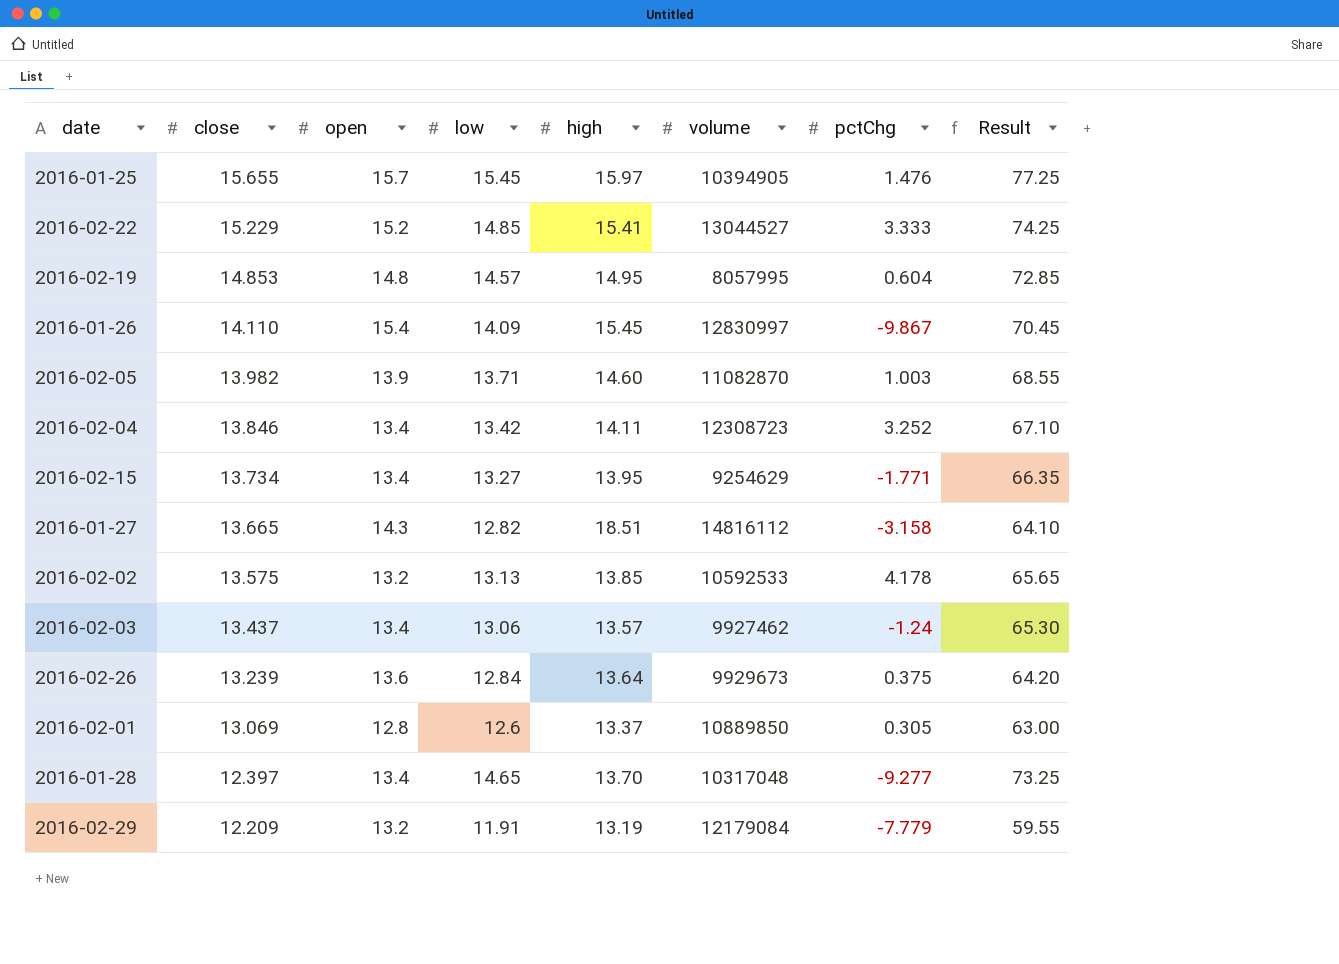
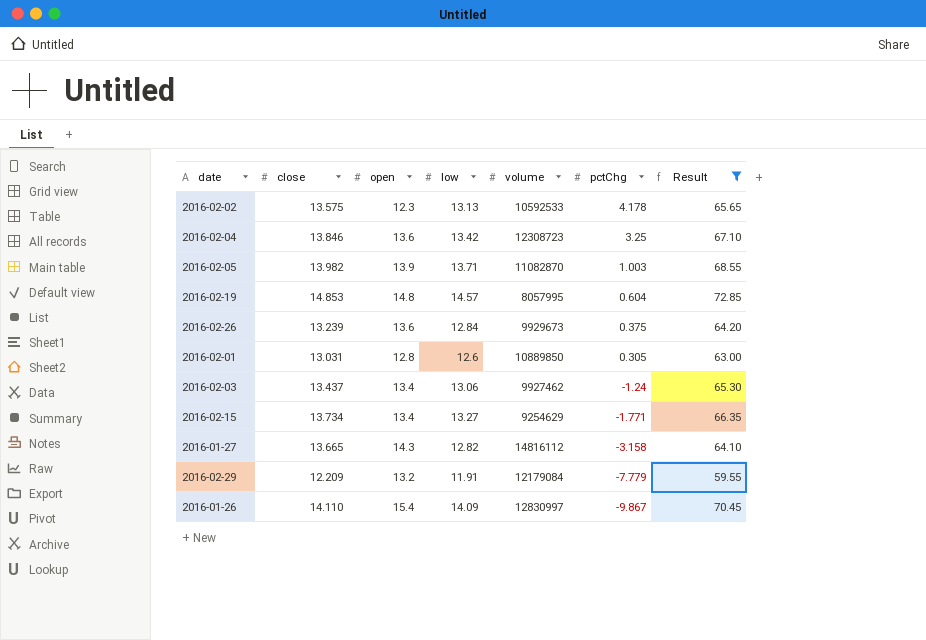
filter: none -> Result <= 72.85
row order: close descending -> pctChg descending
column high | position: 5 -> none
2016-02-02 | open: 13.2 -> 12.3
2016-02-04 | open: 13.4 -> 13.6
2016-02-04 | pctChg: 3.252 -> 3.25
2016-02-01 | close: 13.069 -> 13.031

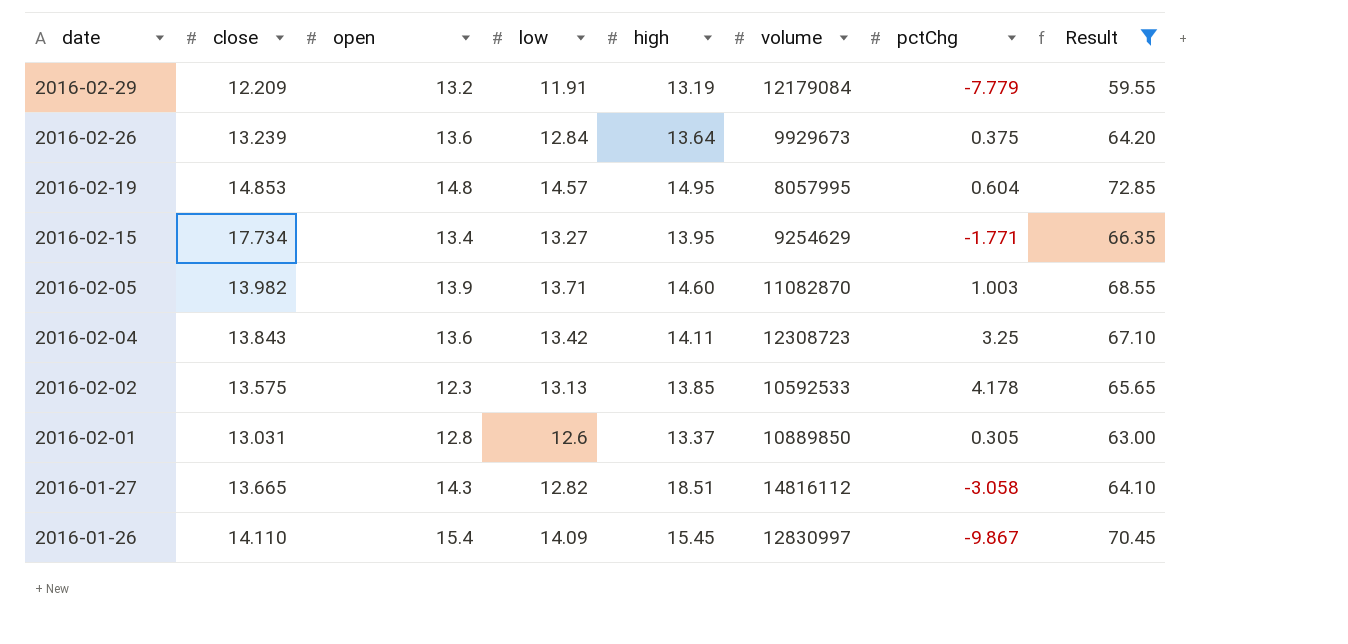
row order: pctChg descending -> date descending
column high | position: none -> 5
row 2016-02-03: 13.437 | 13.4 | 13.06 | 9927462 | -1.24 | 65.30 -> none
2016-02-15 | close: 13.734 -> 17.734
2016-02-04 | close: 13.846 -> 13.843
2016-01-27 | pctChg: -3.158 -> -3.058

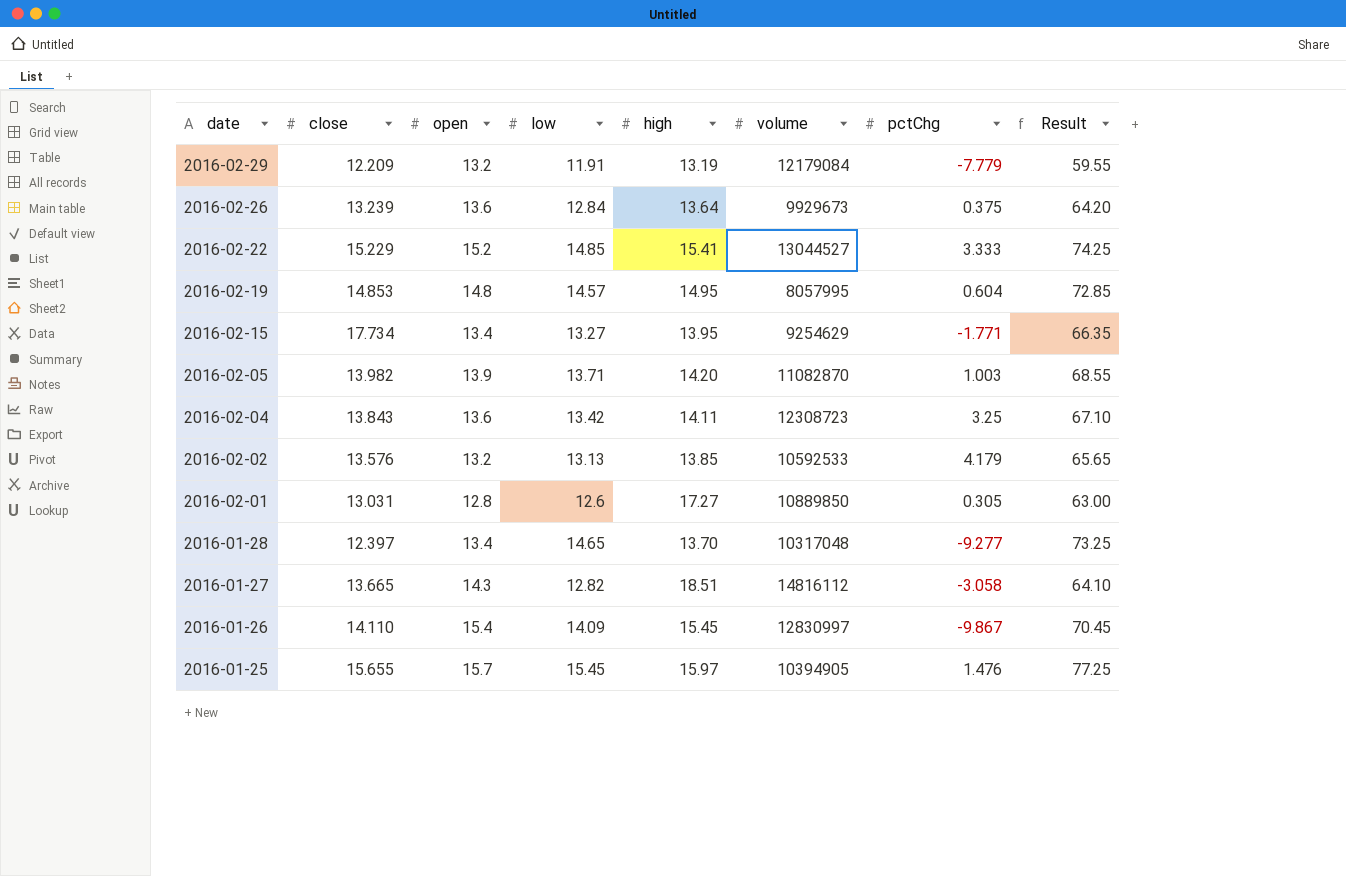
filter: Result <= 72.85 -> none
2016-02-05 | high: 14.60 -> 14.20
2016-02-02 | close: 13.575 -> 13.576
2016-02-02 | open: 12.3 -> 13.2
2016-02-02 | pctChg: 4.178 -> 4.179
2016-02-01 | high: 13.37 -> 17.27

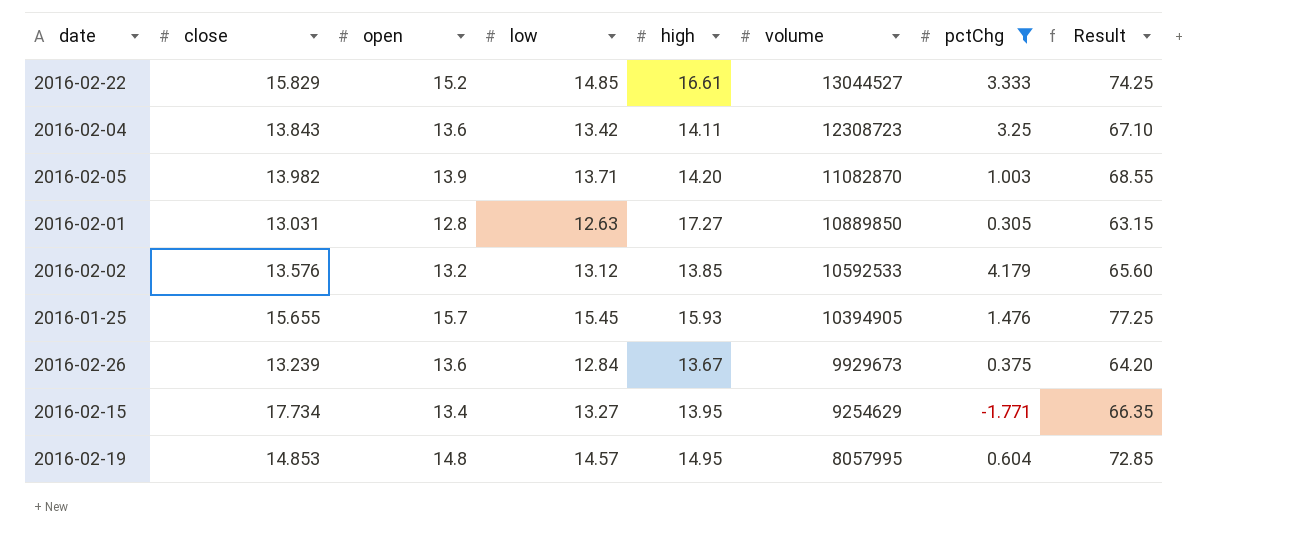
filter: none -> pctChg >= -1.771
row order: date descending -> volume descending
2016-02-22 | close: 15.229 -> 15.829
2016-02-22 | high: 15.41 -> 16.61
2016-02-01 | low: 12.6 -> 12.63
2016-02-01 | Result: 63.00 -> 63.15
2016-02-02 | low: 13.13 -> 13.12
2016-02-02 | Result: 65.65 -> 65.60
2016-01-25 | high: 15.97 -> 15.93
2016-02-26 | high: 13.64 -> 13.67

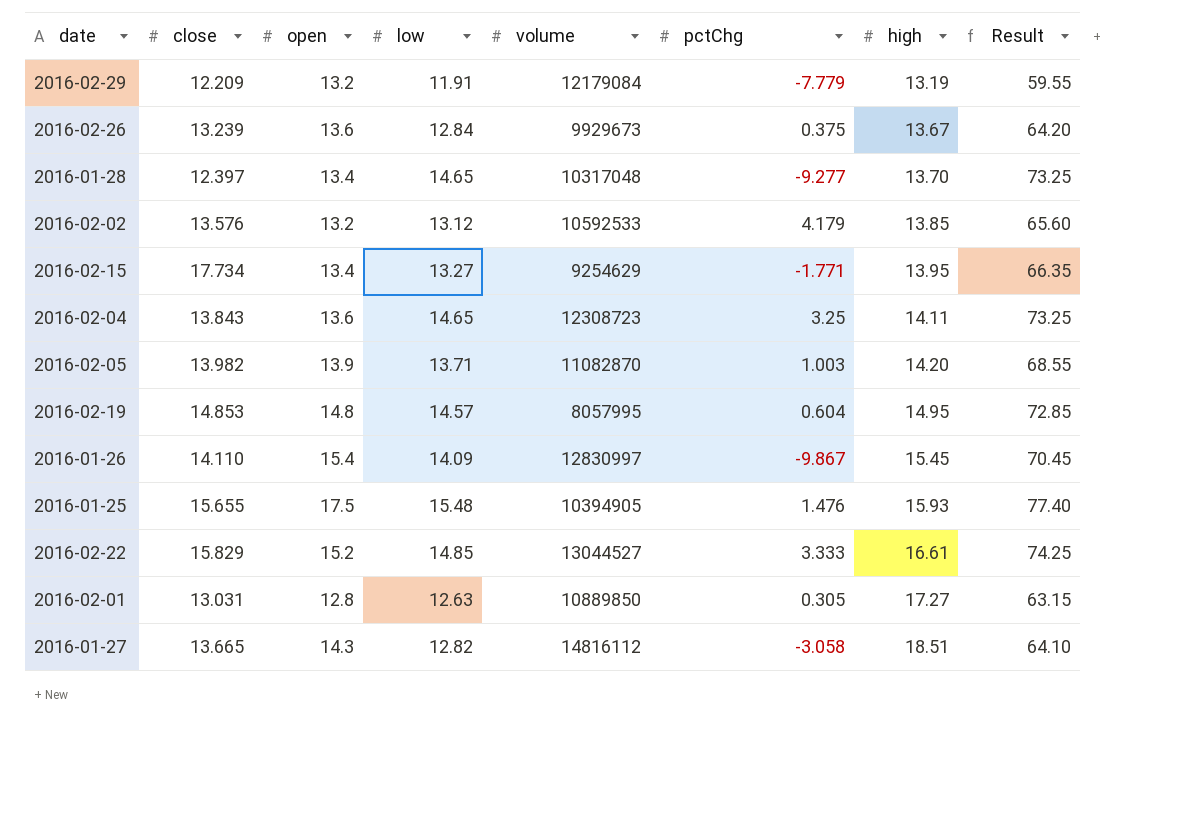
filter: pctChg >= -1.771 -> none
row order: volume descending -> high ascending
column high | position: 5 -> 7
2016-02-04 | low: 13.42 -> 14.65
2016-02-04 | Result: 67.10 -> 73.25
2016-01-25 | open: 15.7 -> 17.5
2016-01-25 | low: 15.45 -> 15.48
2016-01-25 | Result: 77.25 -> 77.40

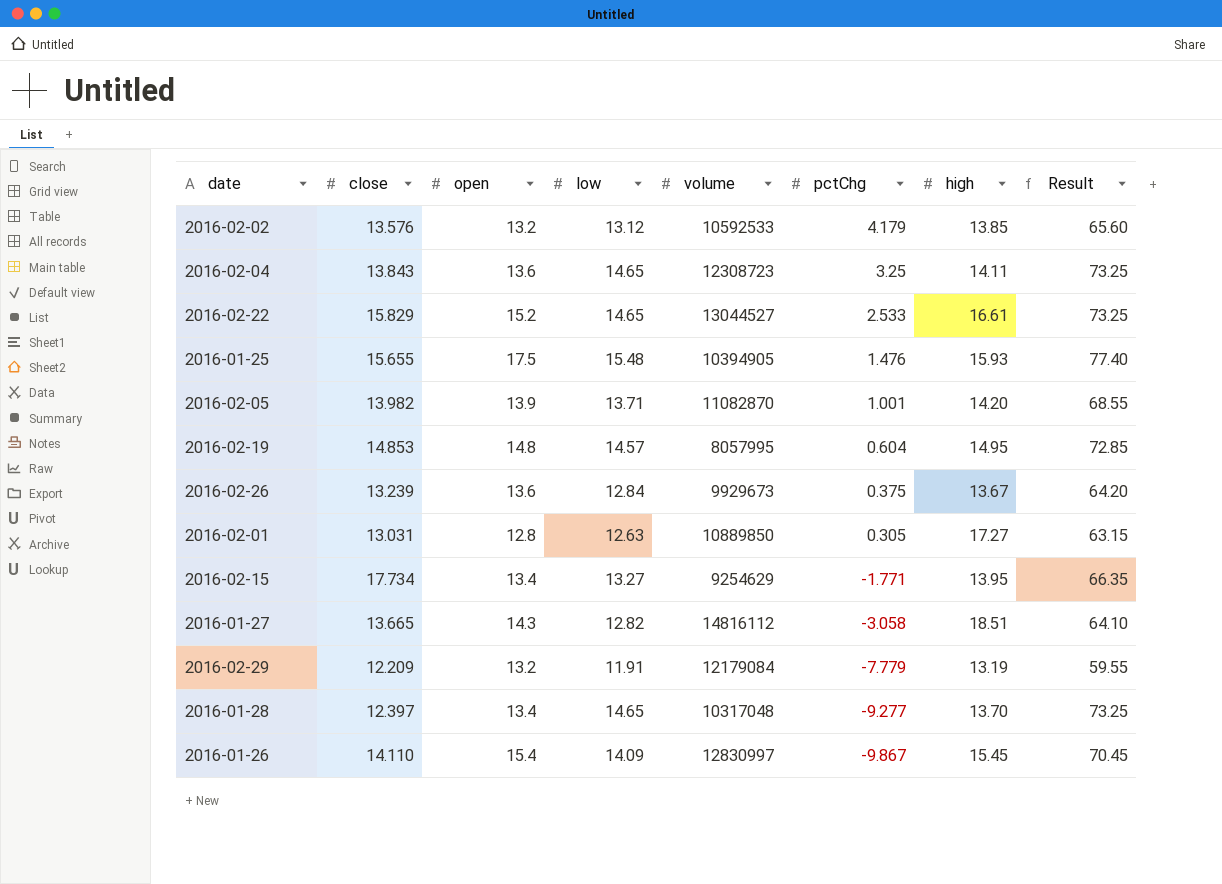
row order: high ascending -> pctChg descending
2016-02-22 | low: 14.85 -> 14.65
2016-02-22 | pctChg: 3.333 -> 2.533
2016-02-22 | Result: 74.25 -> 73.25
2016-02-05 | pctChg: 1.003 -> 1.001

